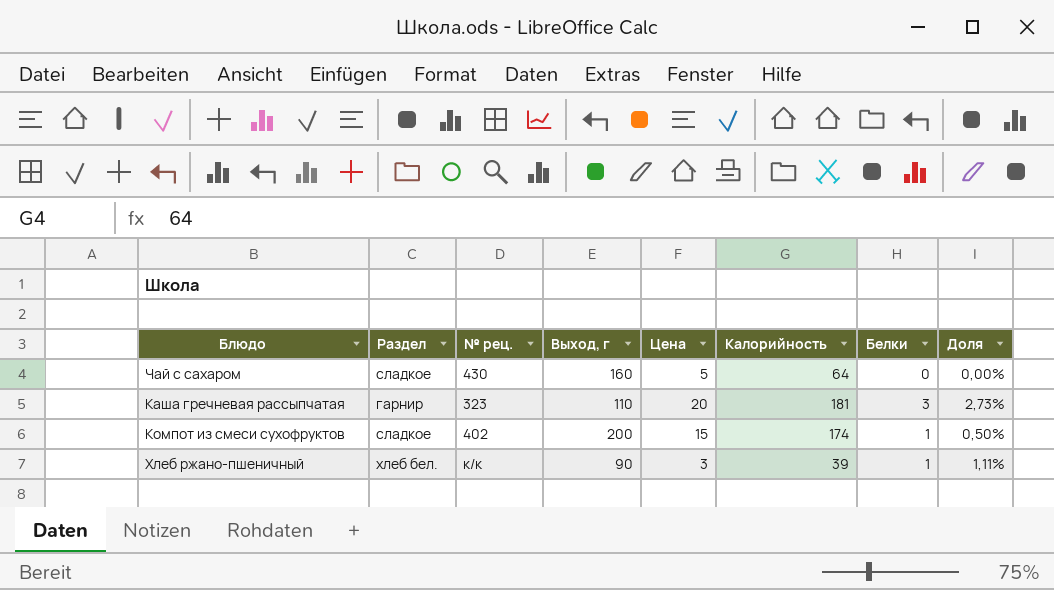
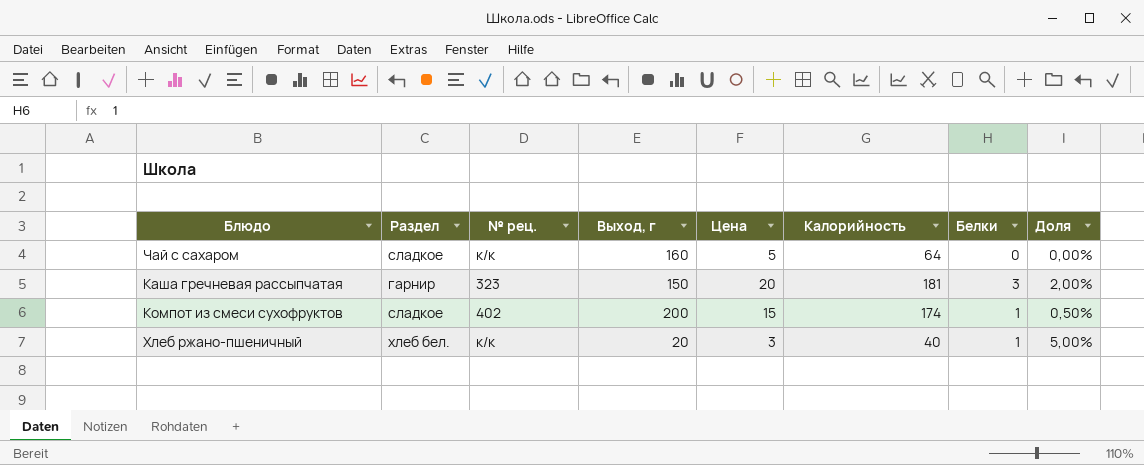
Чай с сахаром | № рец.: 430 -> к/к
Каша гречневая рассыпчатая | Выход, г: 110 -> 150
Каша гречневая рассыпчатая | Доля: 2,73% -> 2,00%
Хлеб ржано-пшеничный | Выход, г: 90 -> 20
Хлеб ржано-пшеничный | Калорийность: 39 -> 40
Хлеб ржано-пшеничный | Доля: 1,11% -> 5,00%

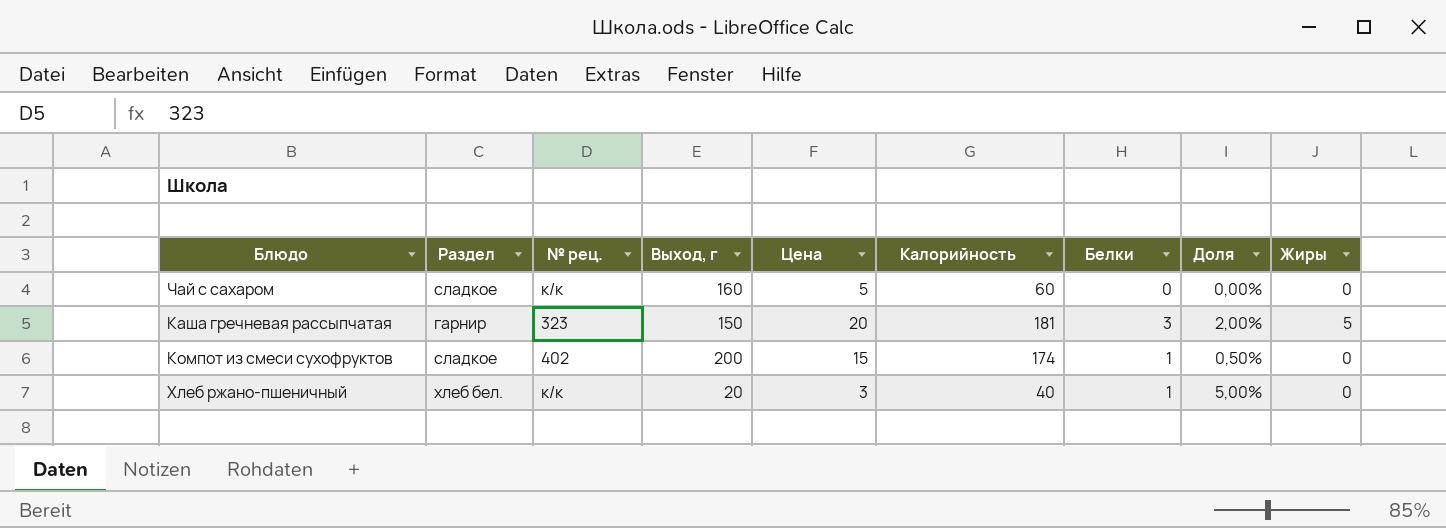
column Жиры | position: none -> 9
Чай с сахаром | Калорийность: 64 -> 60

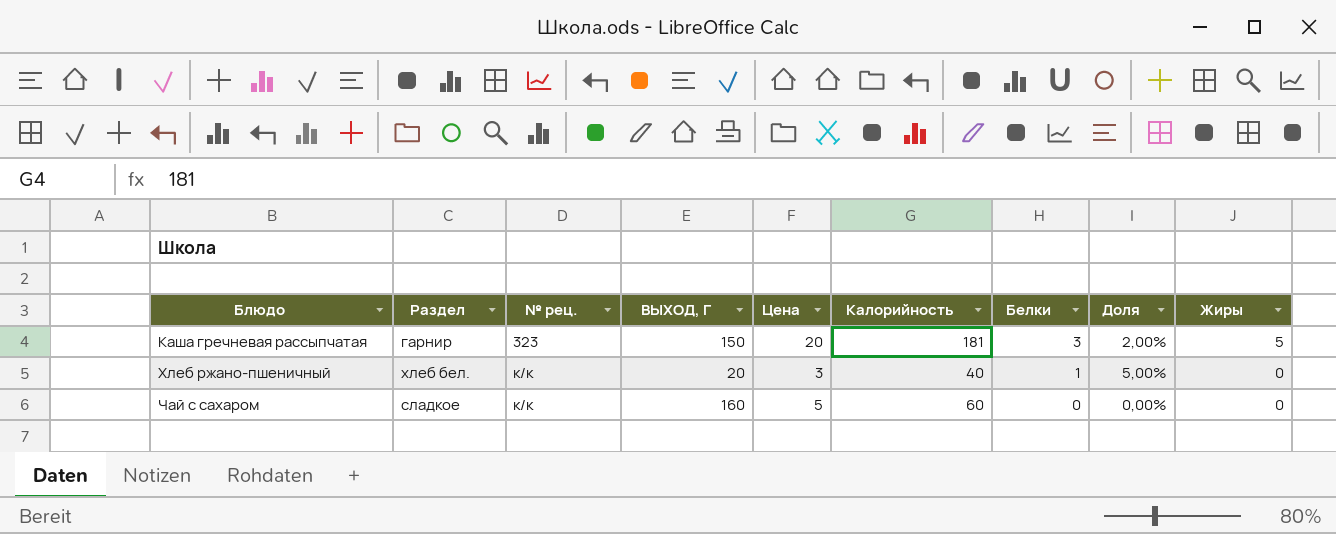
row order: none -> Блюдо ascending
column name: Выход, г -> ВЫХОД, Г
row Компот из смеси сухофруктов: сладкое | 402 | 200 | 15 | 174 | 1 | 0,50% | 0 -> none

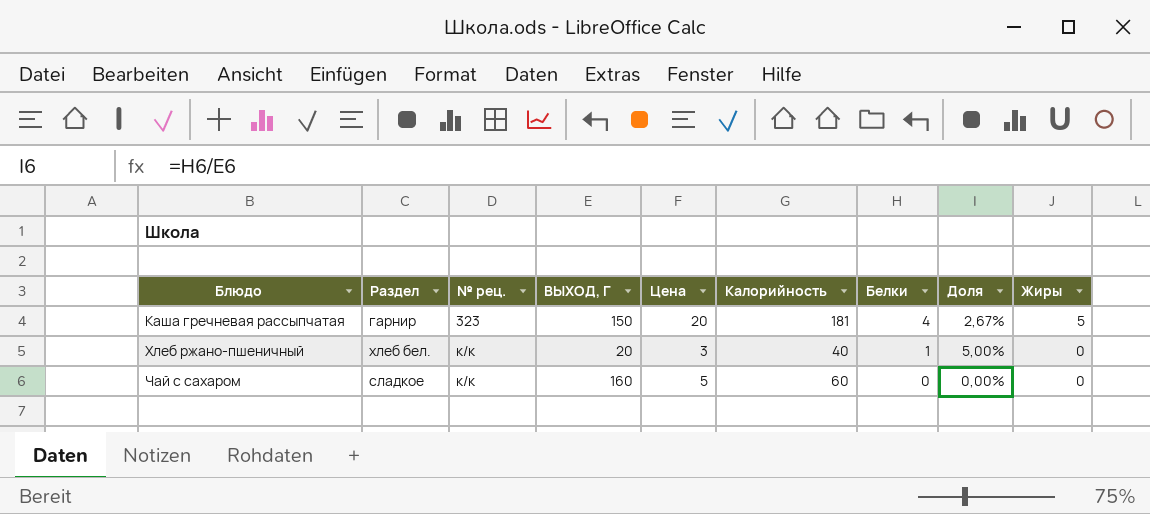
Каша гречневая рассыпчатая | Белки: 3 -> 4
Каша гречневая рассыпчатая | Доля: 2,00% -> 2,67%

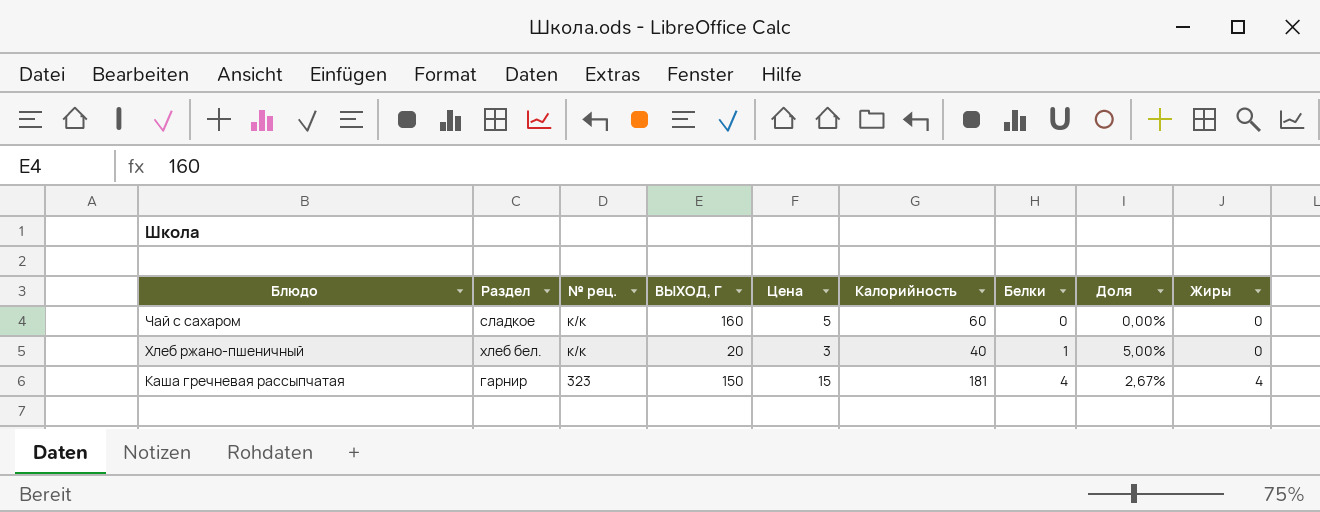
row order: Блюдо ascending -> Блюдо descending
Каша гречневая рассыпчатая | Цена: 20 -> 15
Каша гречневая рассыпчатая | Жиры: 5 -> 4

